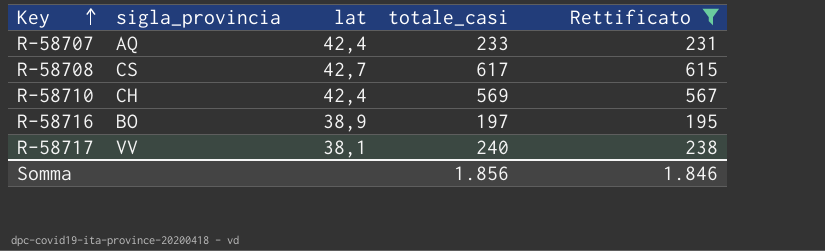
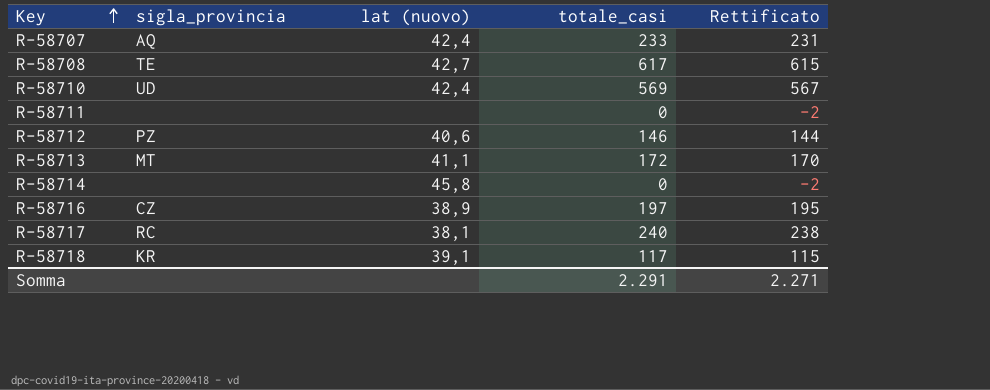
filter: Rettificato >= 195 -> none
column name: lat -> lat (nuovo)
R-58708 | sigla_provincia: CS -> TE
R-58710 | sigla_provincia: CH -> UD
R-58716 | sigla_provincia: BO -> CZ
R-58717 | sigla_provincia: VV -> RC
Somma | totale_casi: 1.856 -> 2.291
Somma | Rettificato: 1.846 -> 2.271

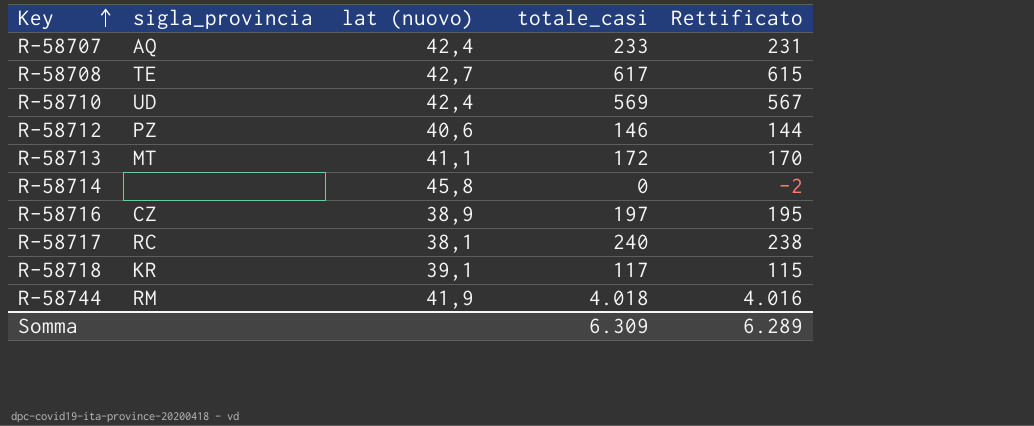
row R-58711: none | none | 0 | -2 -> none
row R-58744: none -> RM | 41,9 | 4.018 | 4.016
Somma | totale_casi: 2.291 -> 6.309
Somma | Rettificato: 2.271 -> 6.289

